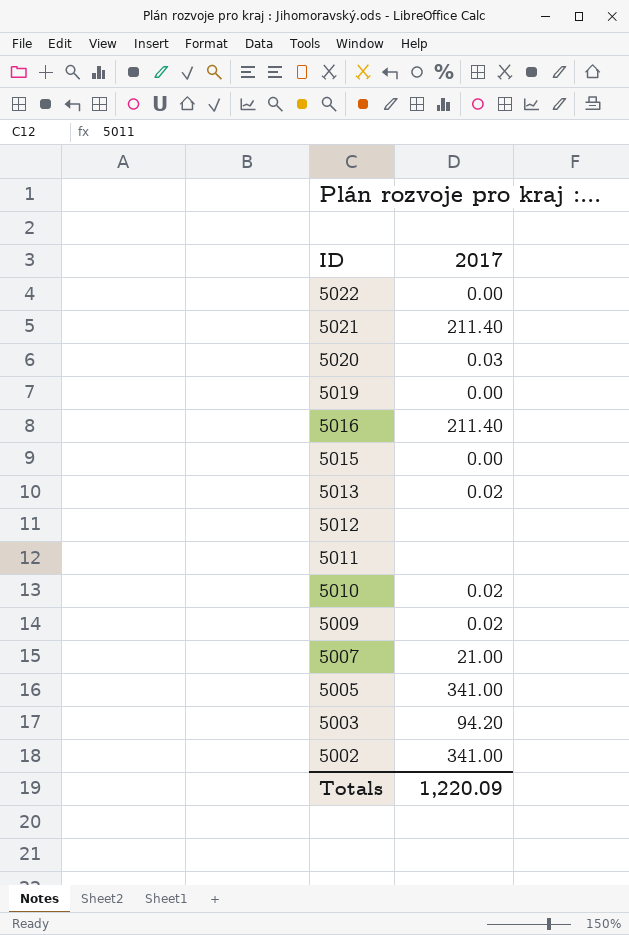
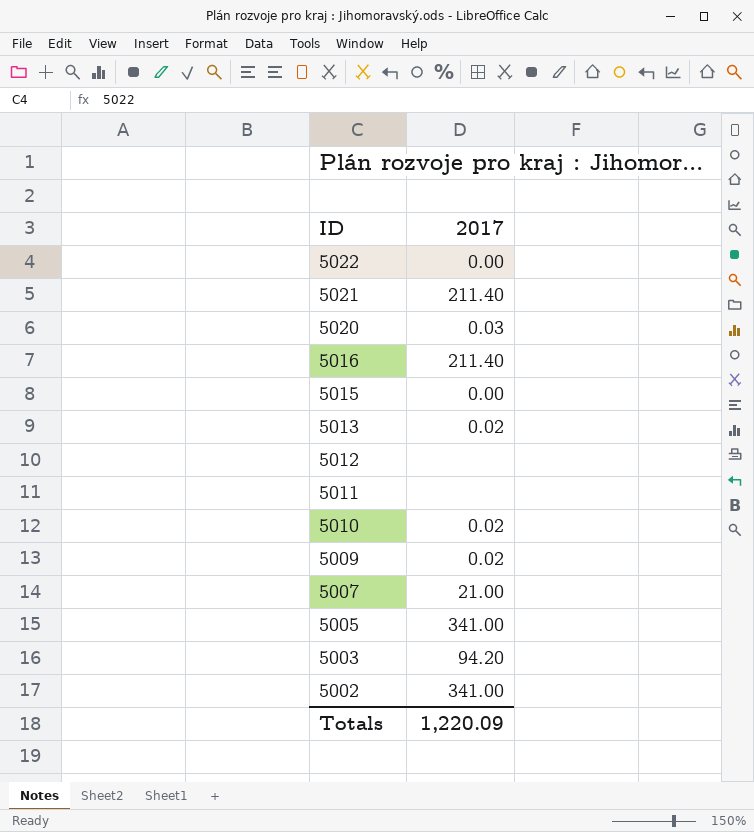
row 5019: 0.00 -> none

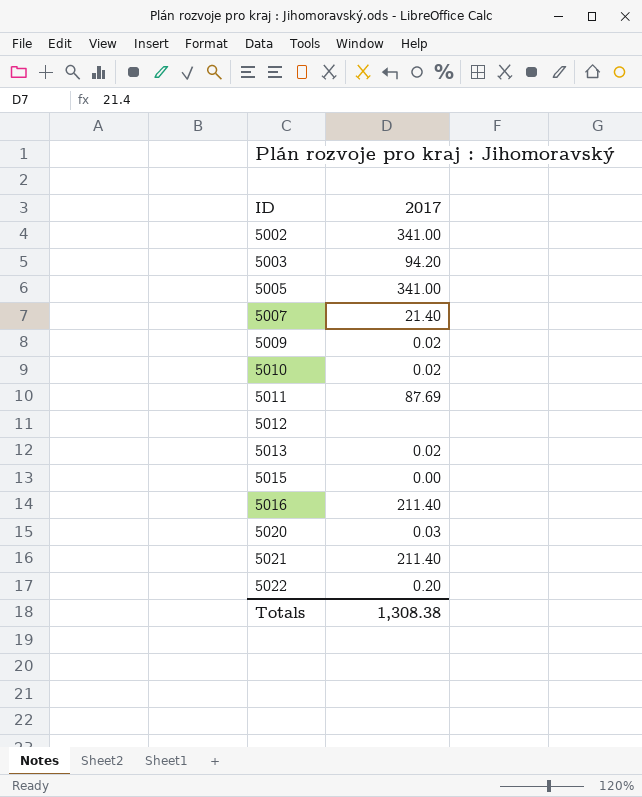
row order: ID descending -> ID ascending
5007 | 2017: 21.00 -> 21.40
5011 | 2017: none -> 87.69
5022 | 2017: 0.00 -> 0.20
Totals | 2017: 1,220.09 -> 1,308.38

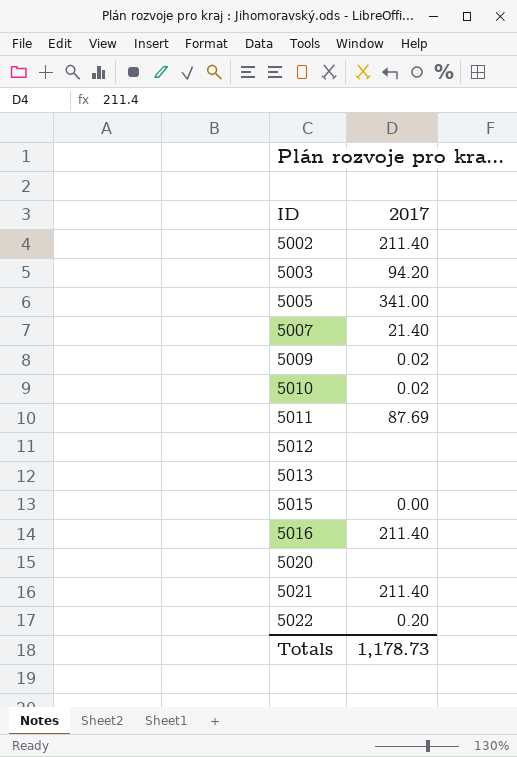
5002 | 2017: 341.00 -> 211.40
5013 | 2017: 0.02 -> none
5020 | 2017: 0.03 -> none
Totals | 2017: 1,308.38 -> 1,178.73

